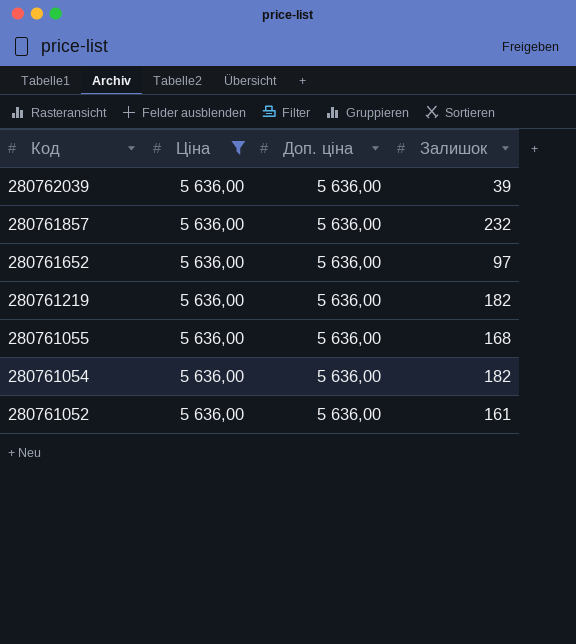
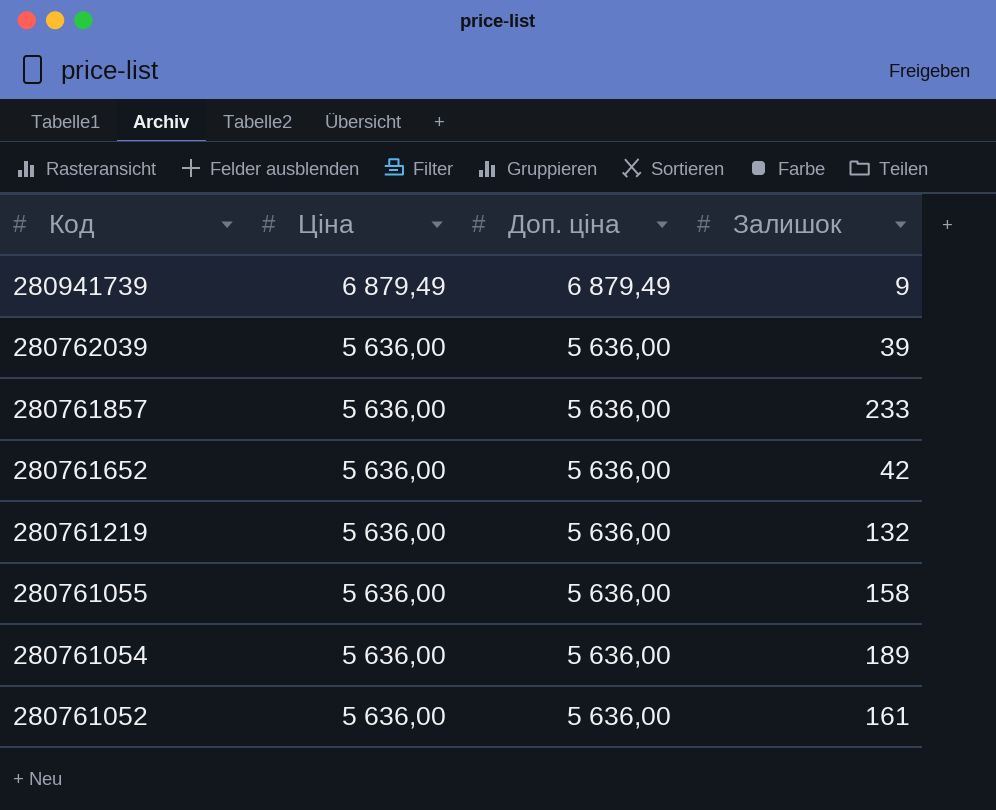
filter: Ціна = 5 636,00 -> none
280761857 | Залишок: 232 -> 233
280761652 | Залишок: 97 -> 42
280761219 | Залишок: 182 -> 132
280761055 | Залишок: 168 -> 158
280761054 | Залишок: 182 -> 189

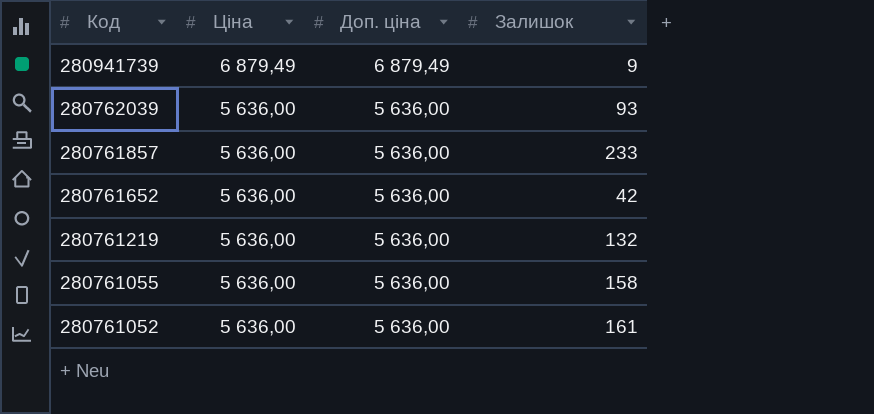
row 280761054: 5 636,00 | 5 636,00 | 189 -> none
280762039 | Залишок: 39 -> 93

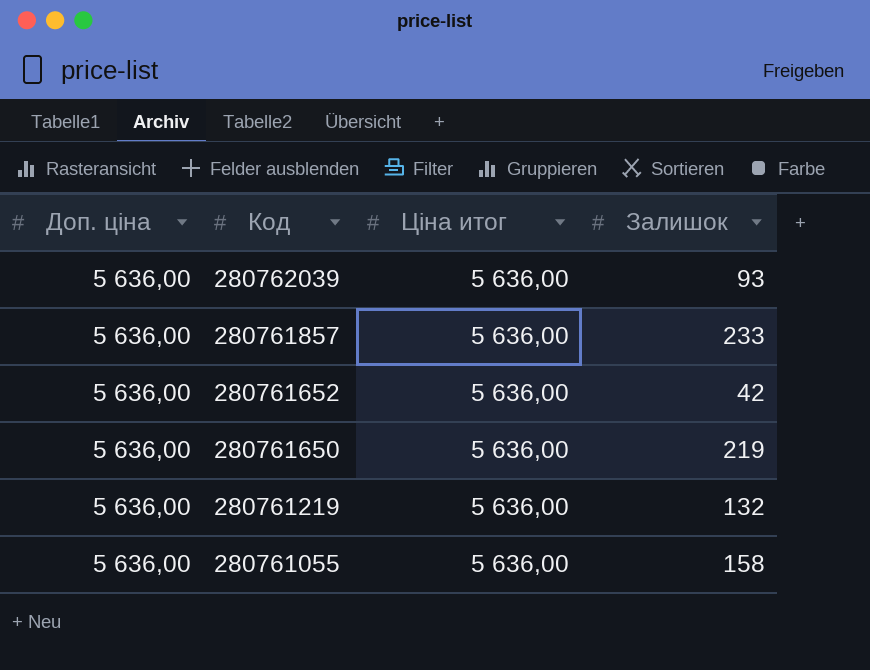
column Доп. ціна | position: 3 -> 1
column name: Ціна -> Ціна итог
row 280941739: 6 879,49 | 6 879,49 | 9 -> none
row 280761052: 5 636,00 | 5 636,00 | 161 -> none
row 280761650: none -> 5 636,00 | 5 636,00 | 219

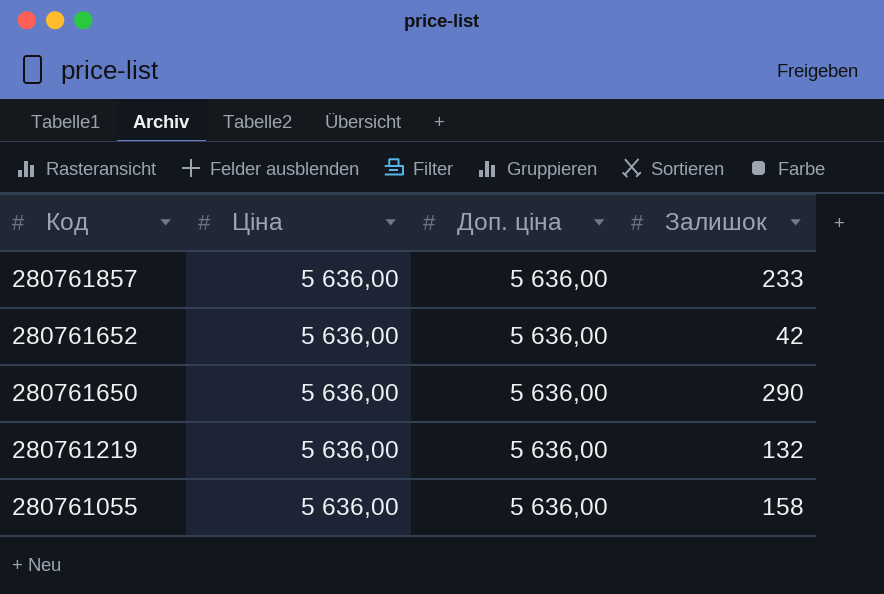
column name: Ціна итог -> Ціна
column Доп. ціна | position: 1 -> 3
row 280762039: 5 636,00 | 5 636,00 | 93 -> none
280761650 | Залишок: 219 -> 290

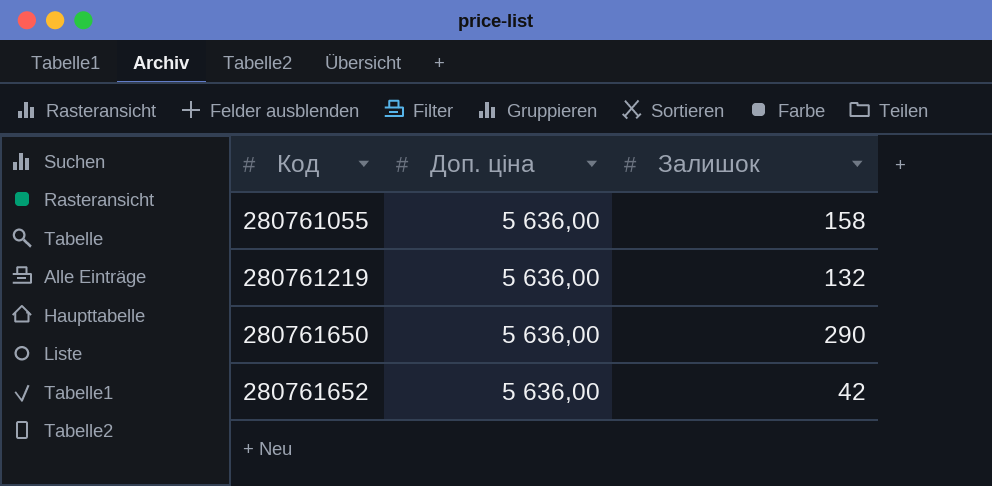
row order: Код descending -> Код ascending
column Ціна | position: 2 -> none
row 280761857: 5 636,00 | 5 636,00 | 233 -> none

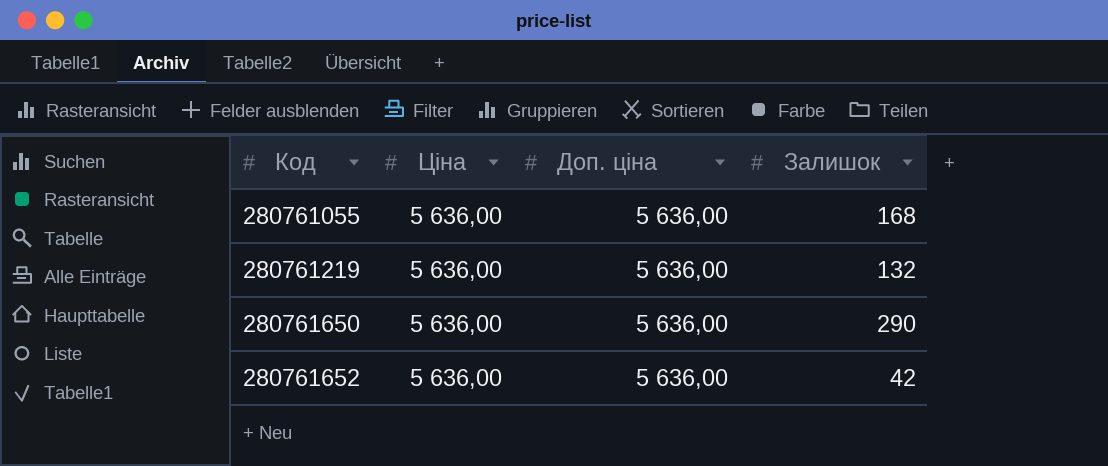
column Ціна | position: none -> 2
280761055 | Залишок: 158 -> 168

